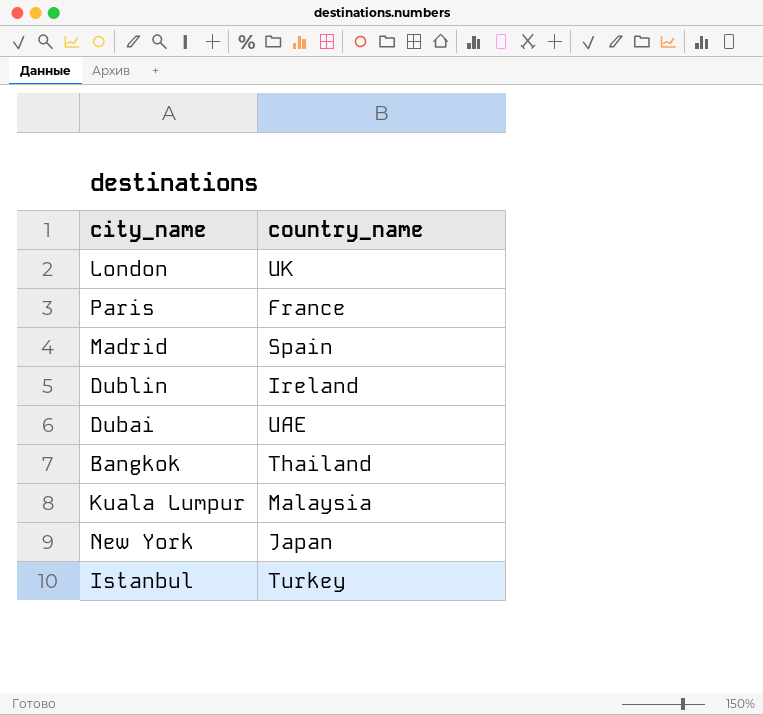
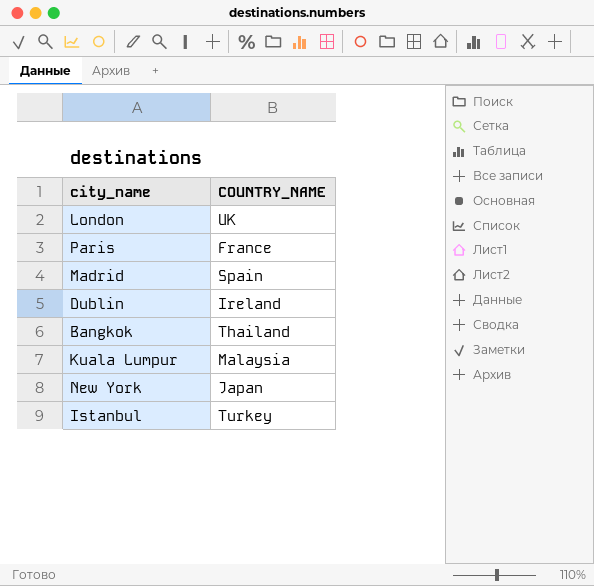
column name: country_name -> COUNTRY_NAME
row Dubai: UAE -> none

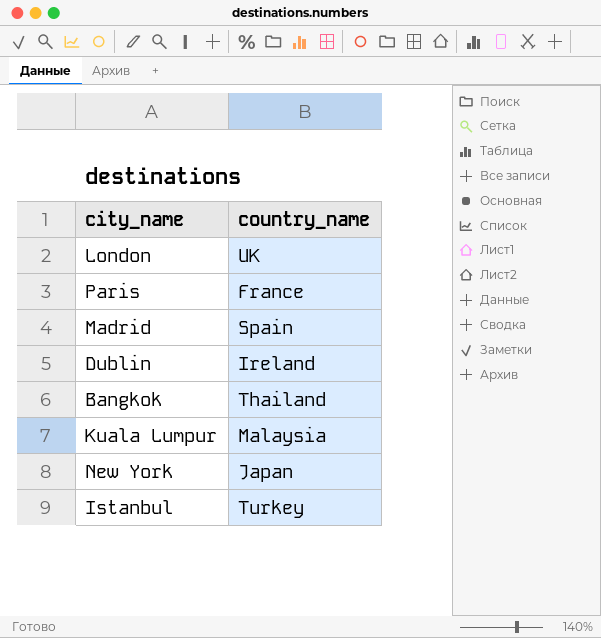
column name: COUNTRY_NAME -> country_name

